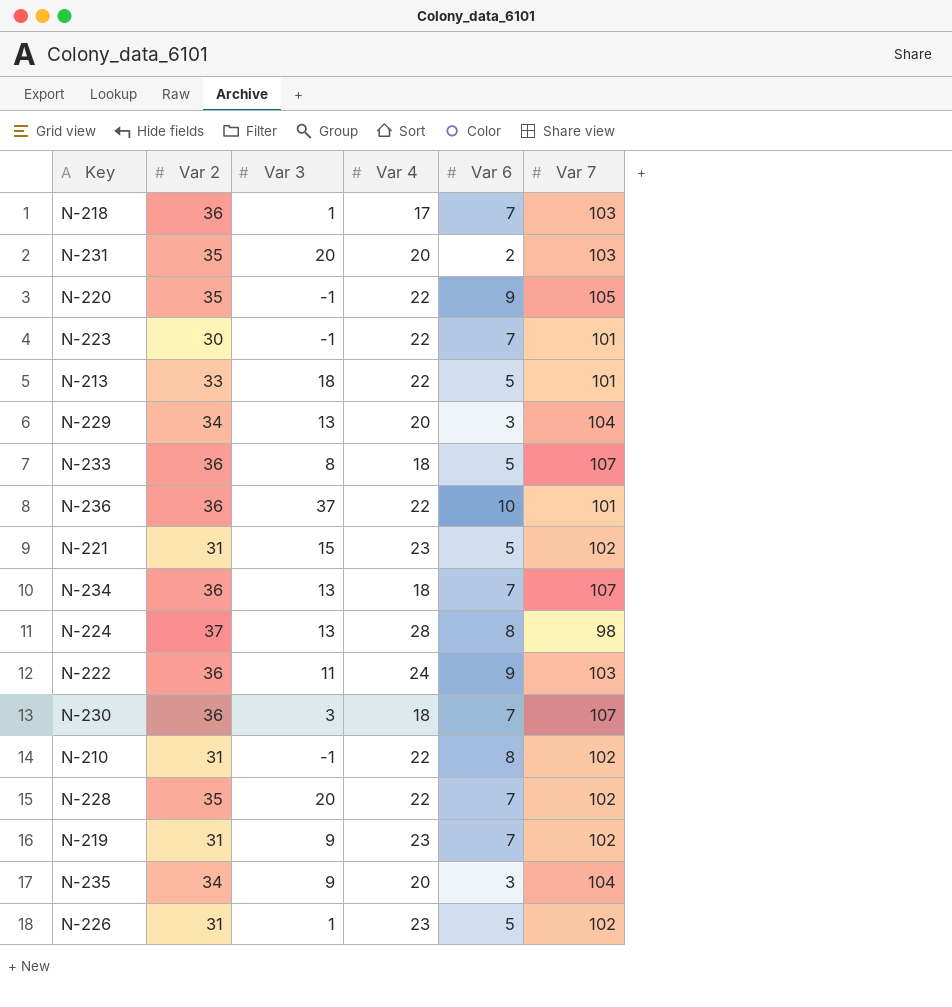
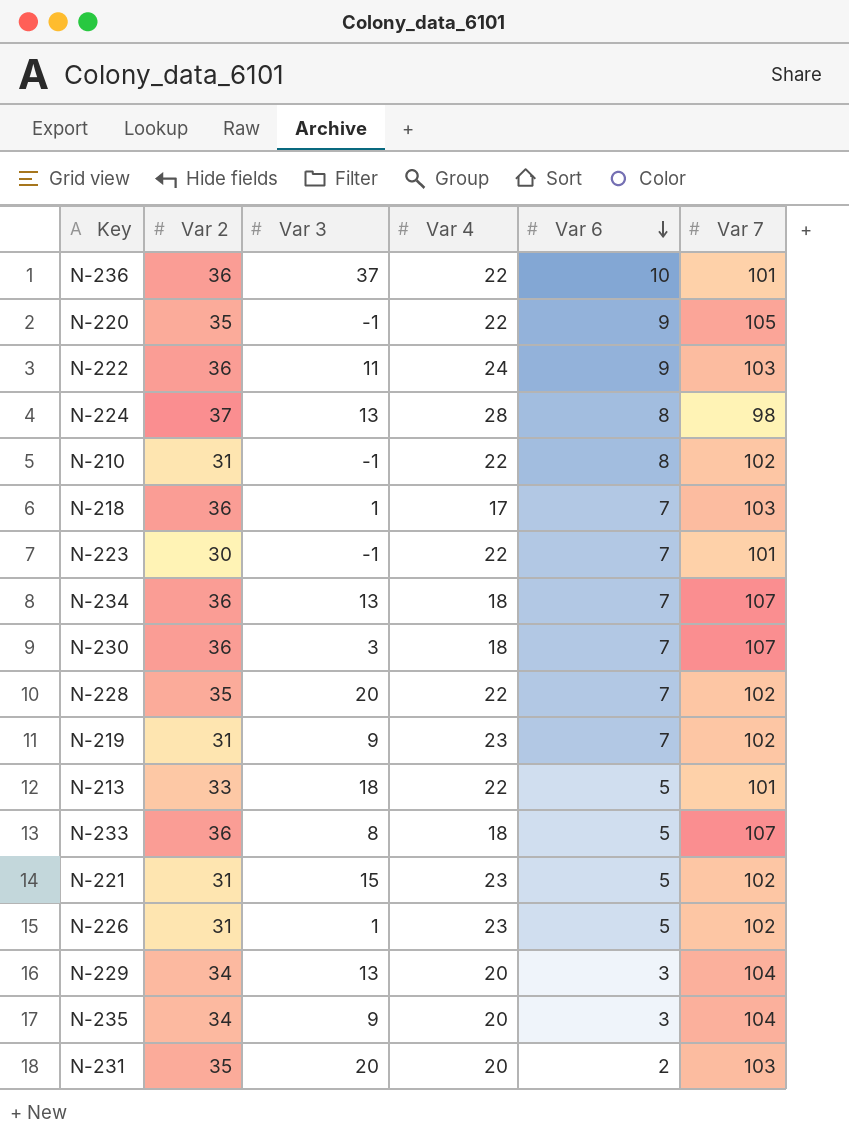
row order: none -> Var 6 descending

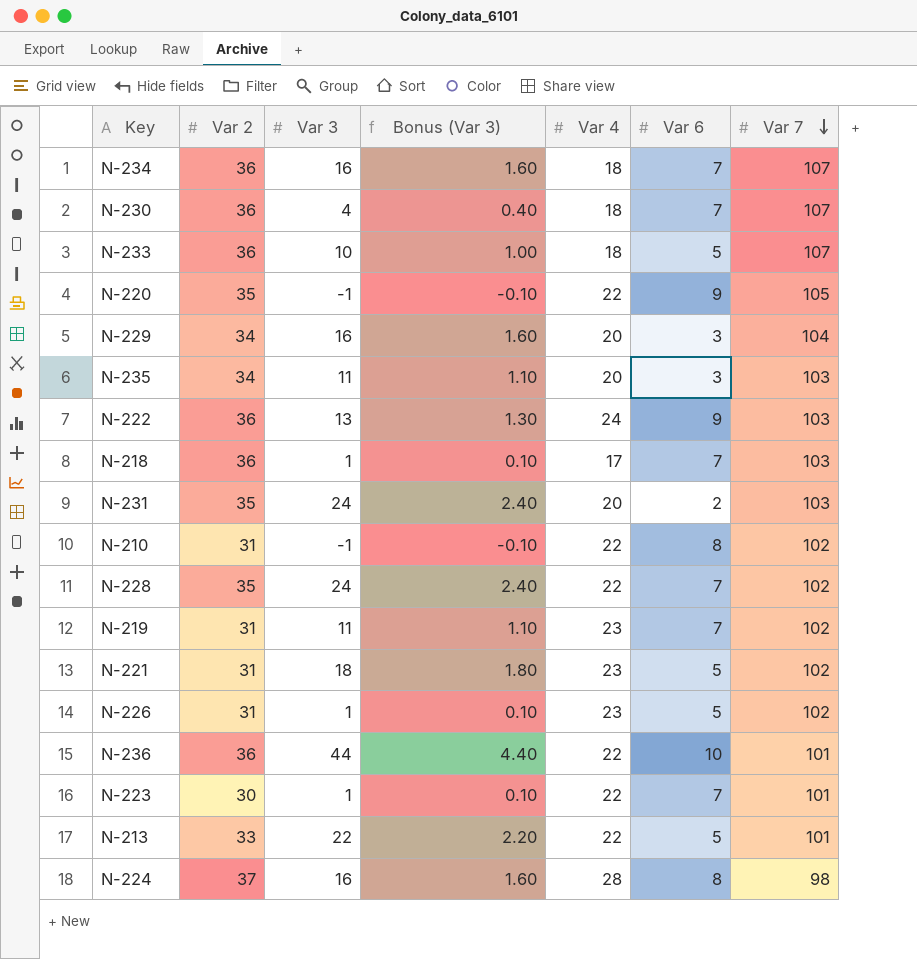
row order: Var 6 descending -> Var 7 descending
column Bonus (Var 3) | formula: none -> [Var 3] * 0.1
N-234 | Var 3: 13 -> 16
N-230 | Var 3: 3 -> 4
N-233 | Var 3: 8 -> 10
N-229 | Var 3: 13 -> 16
N-235 | Var 3: 9 -> 11
N-235 | Var 7: 104 -> 103
N-222 | Var 3: 11 -> 13
N-231 | Var 3: 20 -> 24
N-228 | Var 3: 20 -> 24
N-219 | Var 3: 9 -> 11
N-221 | Var 3: 15 -> 18
N-236 | Var 3: 37 -> 44
N-223 | Var 3: -1 -> 1
N-213 | Var 3: 18 -> 22
N-224 | Var 3: 13 -> 16

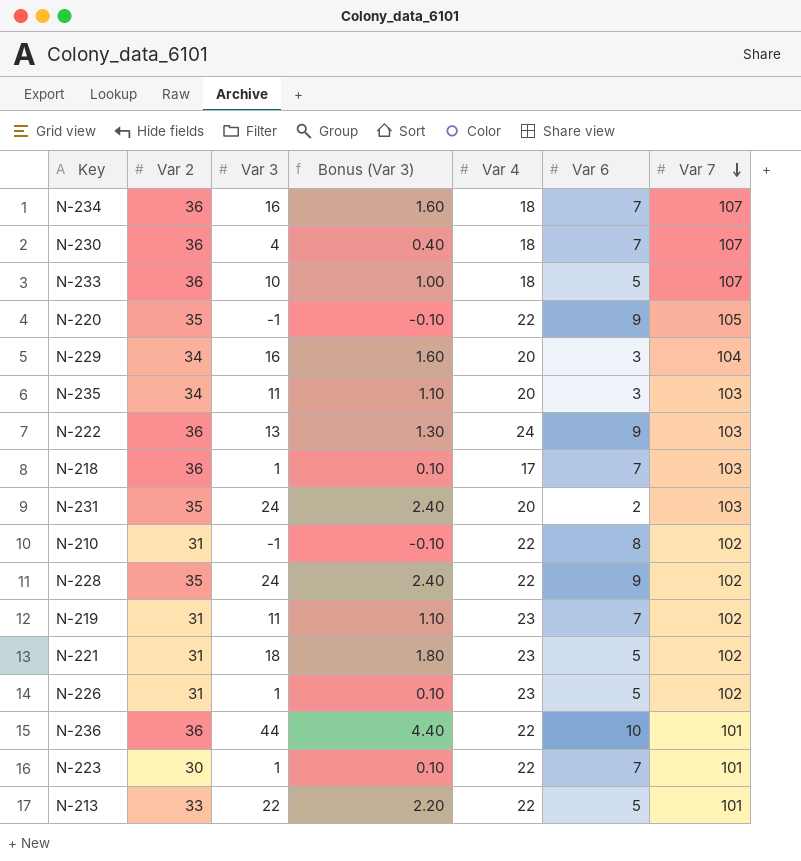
row N-224: 37 | 16 | 1.60 | 28 | 8 | 98 -> none
N-228 | Var 6: 7 -> 9

